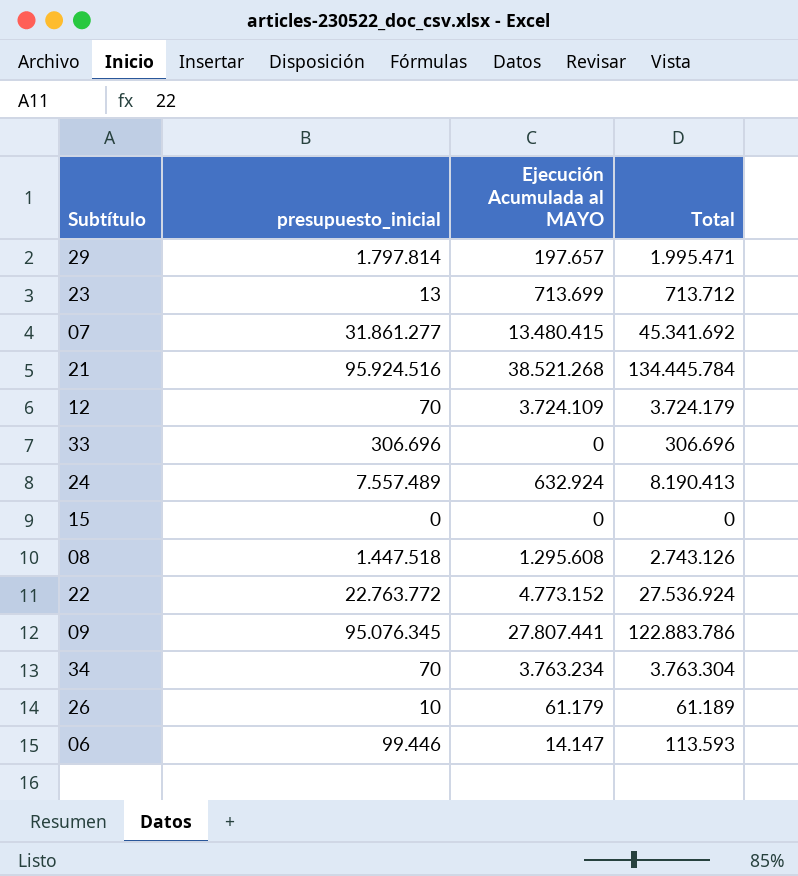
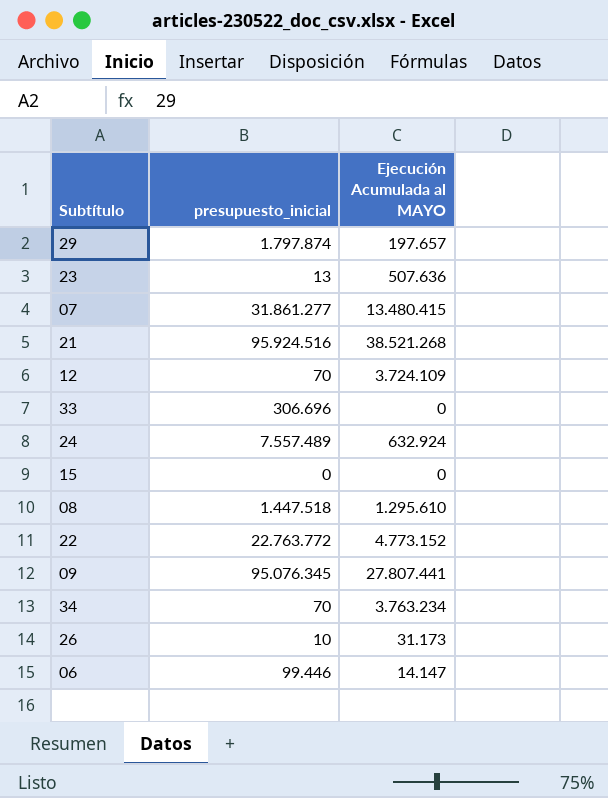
column Total | formula: [presupuesto_inicial] + [Ejecución Acumulada al MAYO] -> none
29 | presupuesto_inicial: 1.797.814 -> 1.797.874
23 | Ejecución Acumulada al MAYO: 713.699 -> 507.636
08 | Ejecución Acumulada al MAYO: 1.295.608 -> 1.295.610
26 | Ejecución Acumulada al MAYO: 61.179 -> 31.173

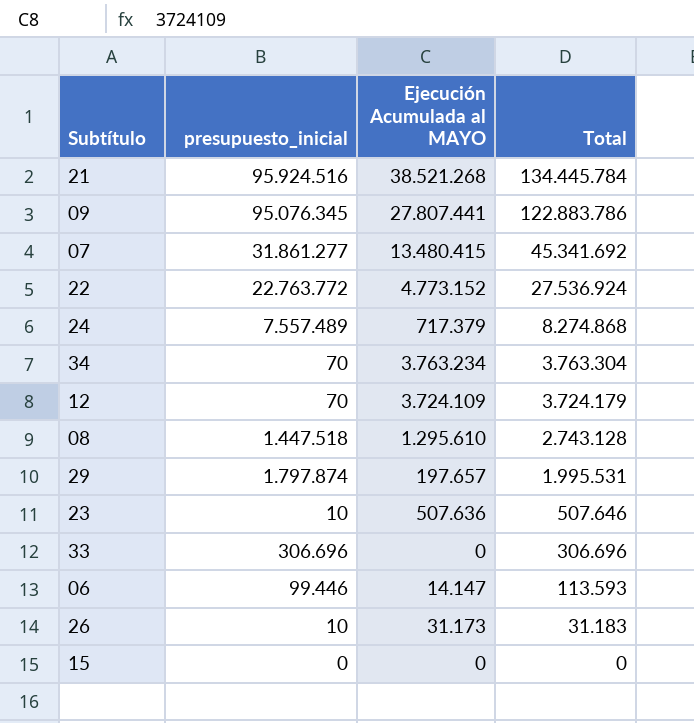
row order: none -> Total descending
column Total | formula: none -> [presupuesto_inicial] + [Ejecución Acumulada al MAYO]
24 | Ejecución Acumulada al MAYO: 632.924 -> 717.379
23 | presupuesto_inicial: 13 -> 10

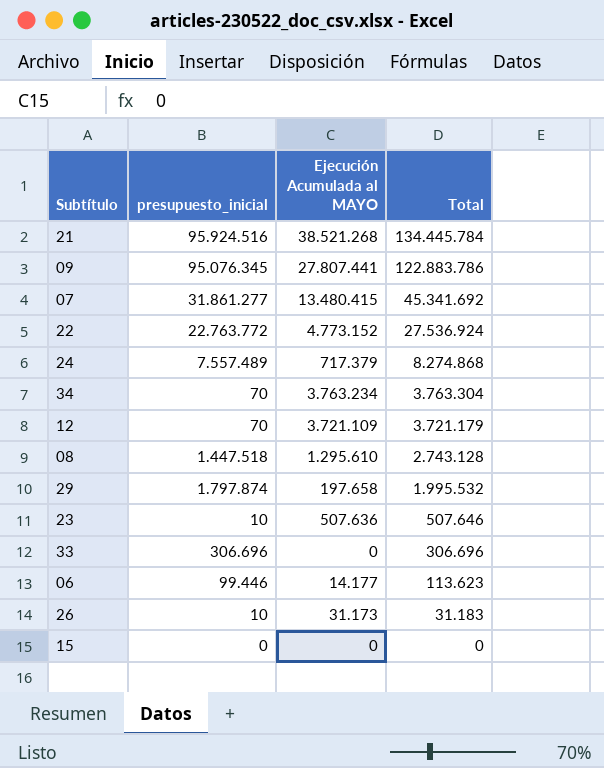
12 | Ejecución Acumulada al MAYO: 3.724.109 -> 3.721.109
12 | Total: 3.724.179 -> 3.721.179
29 | Ejecución Acumulada al MAYO: 197.657 -> 197.658
29 | Total: 1.995.531 -> 1.995.532
06 | Ejecución Acumulada al MAYO: 14.147 -> 14.177
06 | Total: 113.593 -> 113.623

